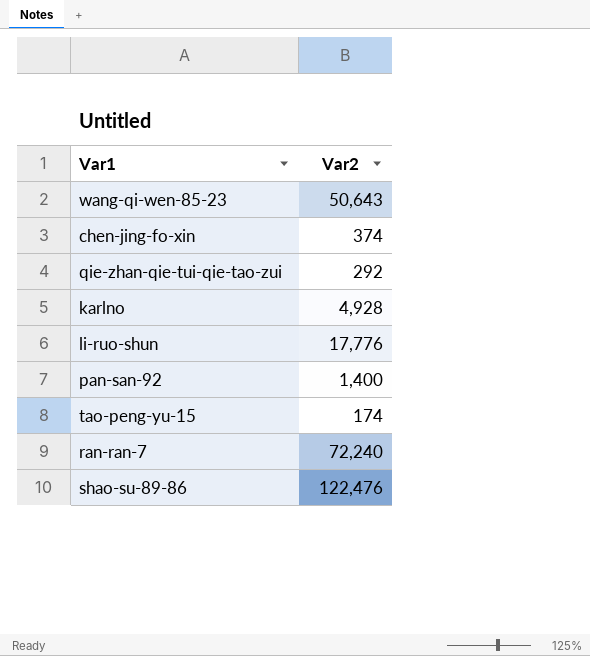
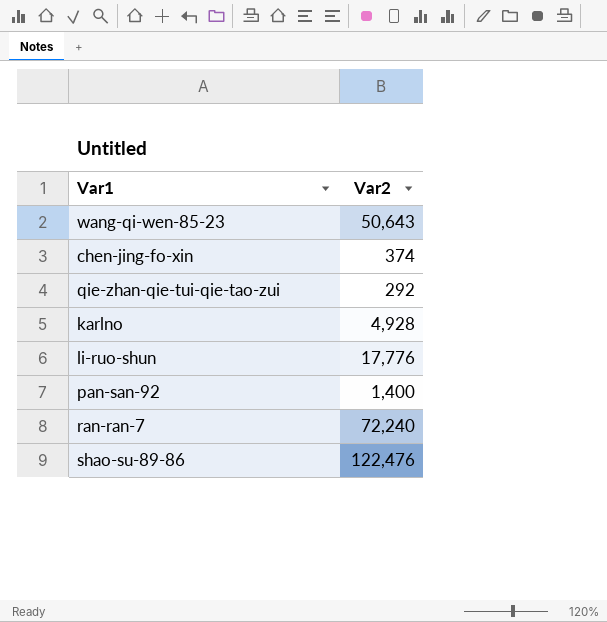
row tao-peng-yu-15: 174 -> none

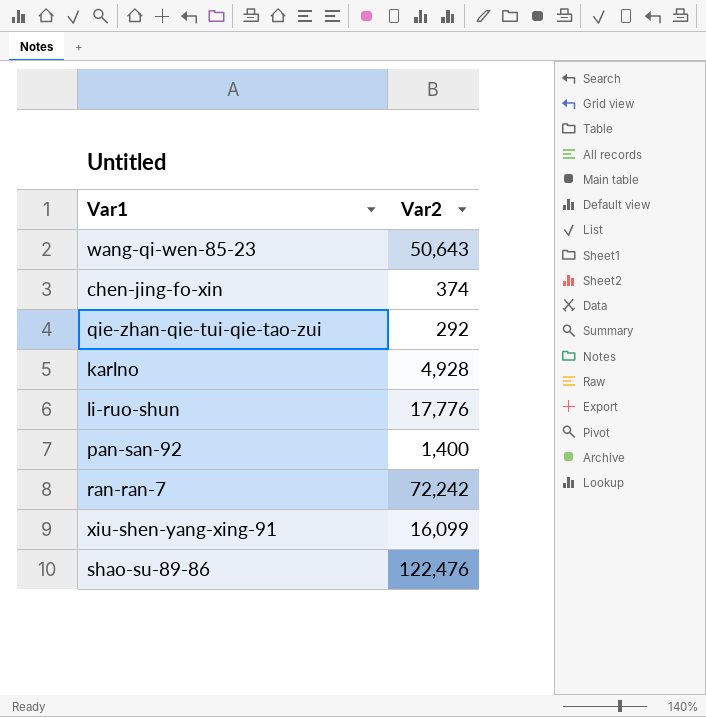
ran-ran-7 | Var2: 72,240 -> 72,242
row xiu-shen-yang-xing-91: none -> 16,099

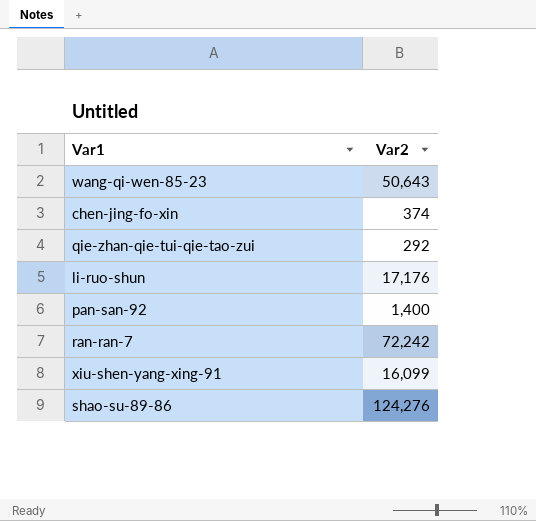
row karlno: 4,928 -> none
li-ruo-shun | Var2: 17,776 -> 17,176
shao-su-89-86 | Var2: 122,476 -> 124,276

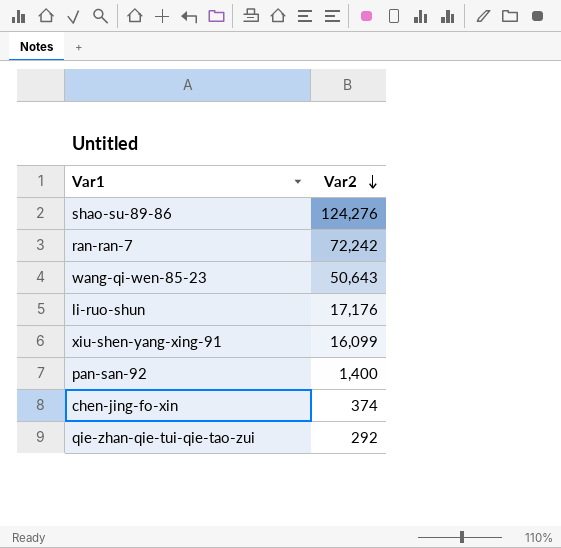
row order: none -> Var2 descending

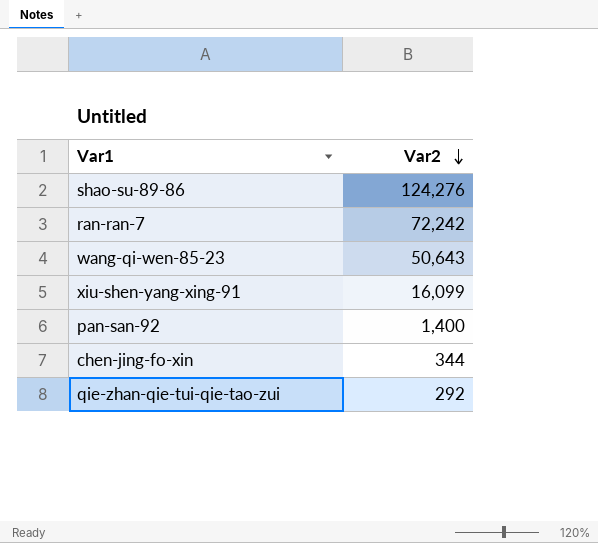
row li-ruo-shun: 17,176 -> none
chen-jing-fo-xin | Var2: 374 -> 344

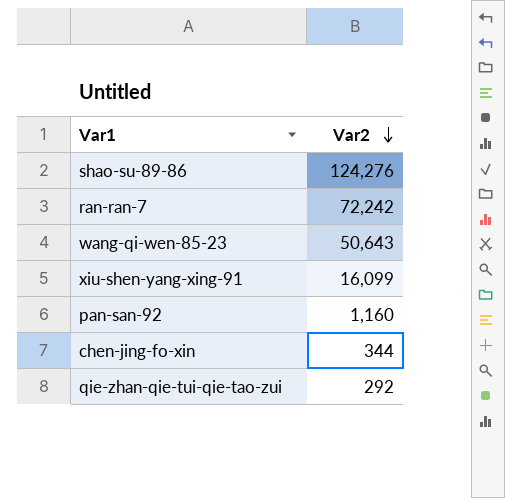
pan-san-92 | Var2: 1,400 -> 1,160

